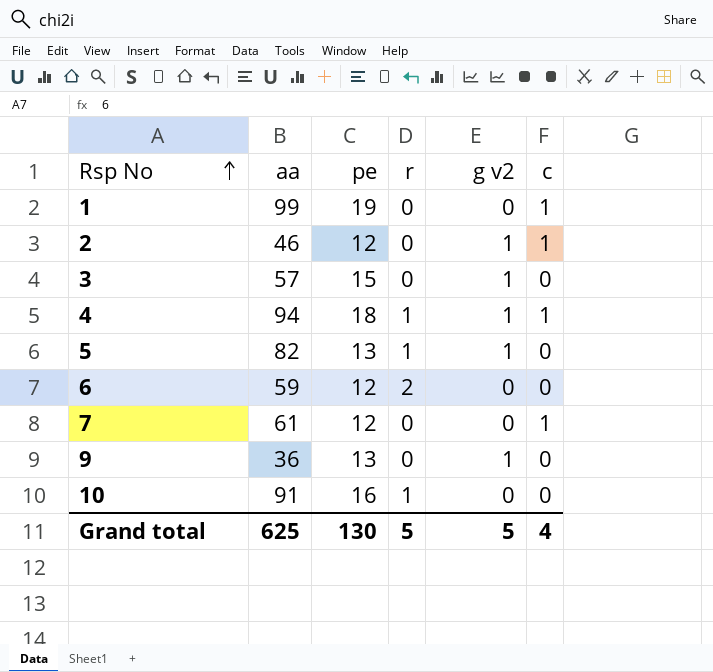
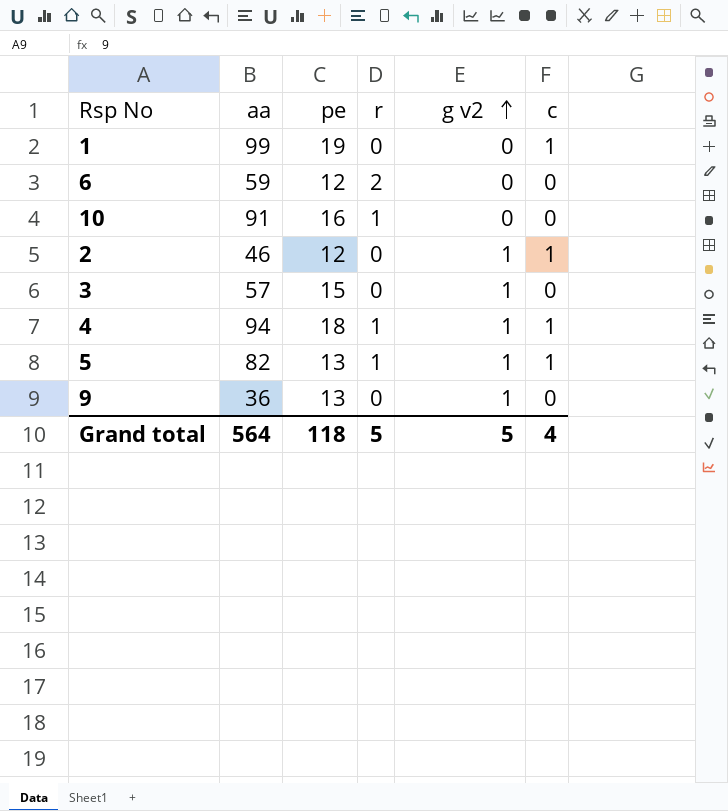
row order: Rsp No ascending -> g v2 ascending
row 7: 61 | 12 | 0 | 0 | 1 -> none
5 | c: 0 -> 1
Grand total | aa: 625 -> 564
Grand total | pe: 130 -> 118

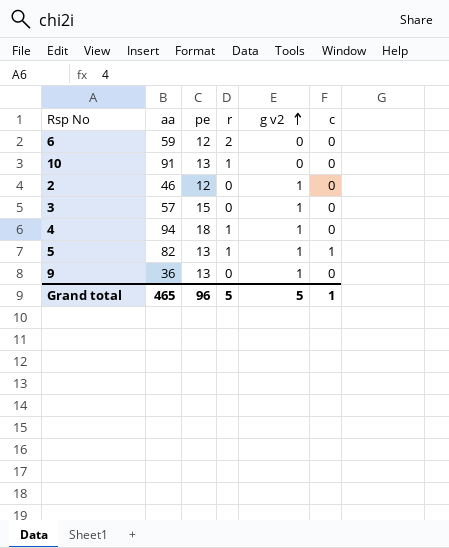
row 1: 99 | 19 | 0 | 0 | 1 -> none
10 | pe: 16 -> 13
2 | c: 1 -> 0
4 | c: 1 -> 0
Grand total | aa: 564 -> 465
Grand total | pe: 118 -> 96
Grand total | c: 4 -> 1

